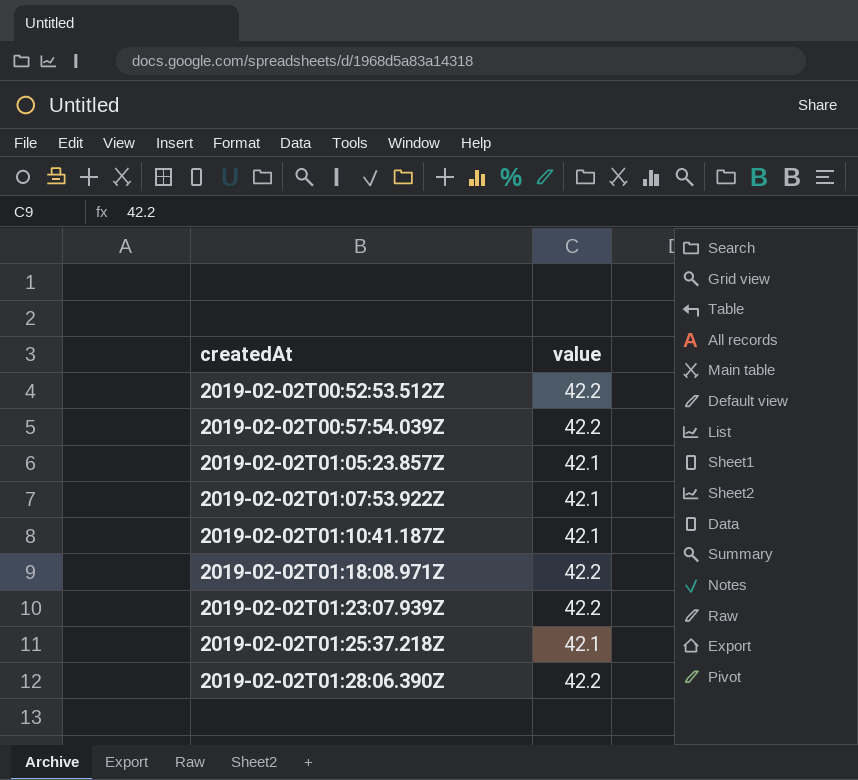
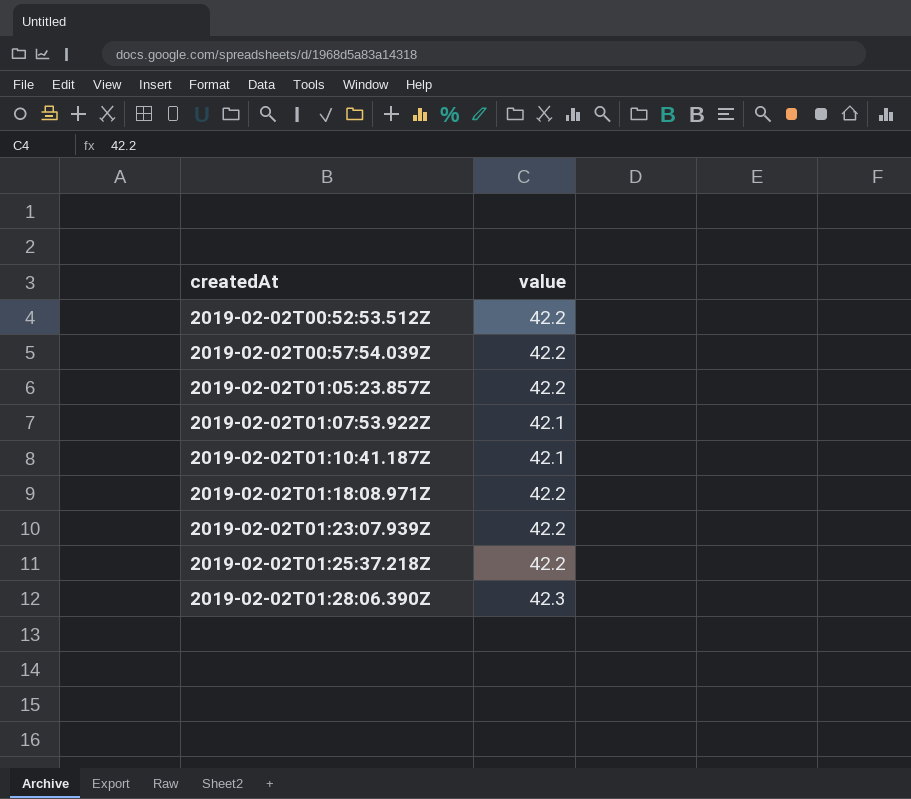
2019-02-02T01:05:23.857Z | value: 42.1 -> 42.2
2019-02-02T01:25:37.218Z | value: 42.1 -> 42.2
2019-02-02T01:28:06.390Z | value: 42.2 -> 42.3

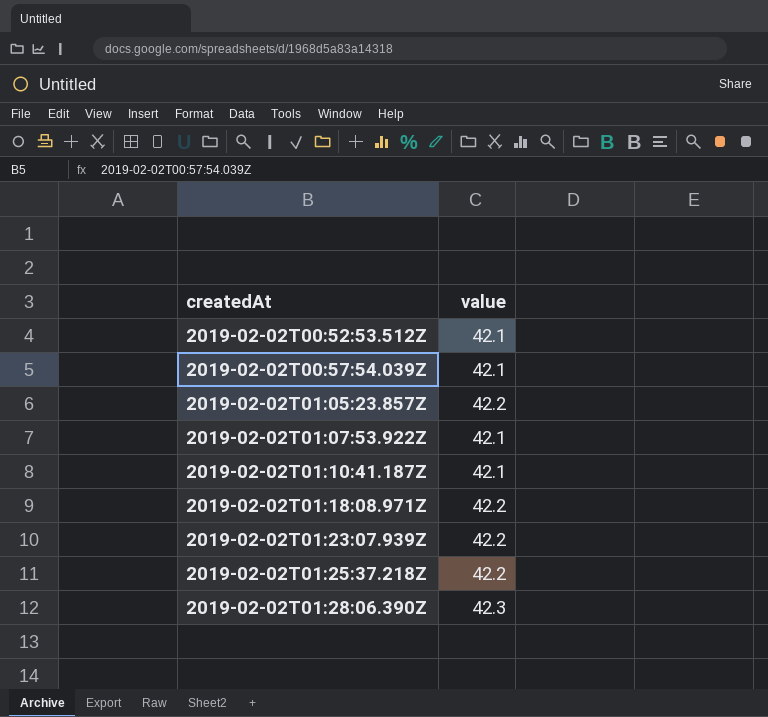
2019-02-02T00:52:53.512Z | value: 42.2 -> 42.1
2019-02-02T00:57:54.039Z | value: 42.2 -> 42.1

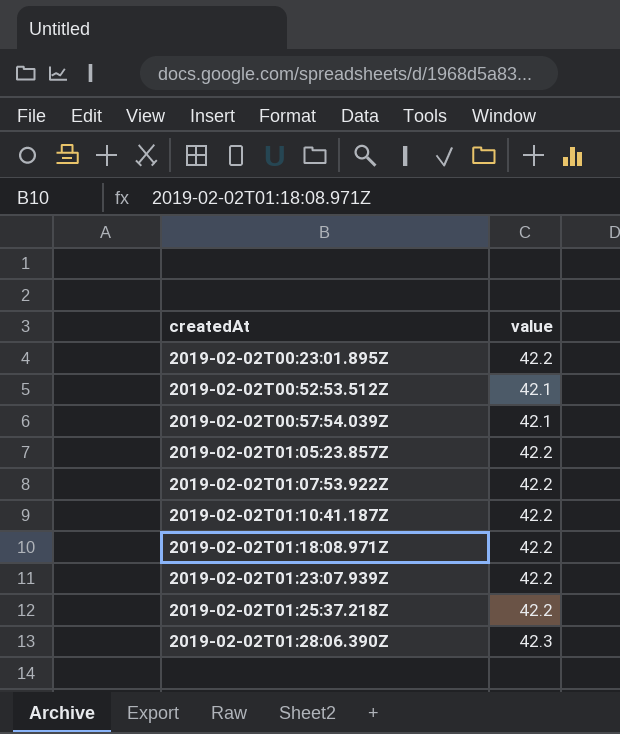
row 2019-02-02T00:23:01.895Z: none -> 42.2
2019-02-02T01:07:53.922Z | value: 42.1 -> 42.2
2019-02-02T01:10:41.187Z | value: 42.1 -> 42.2

